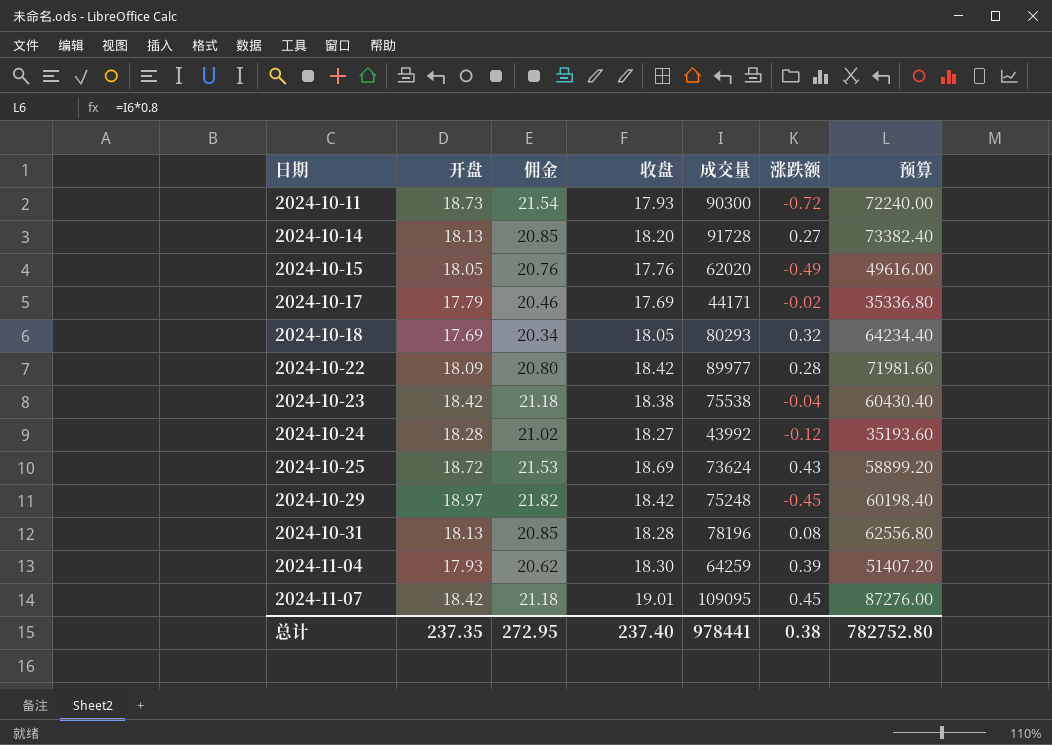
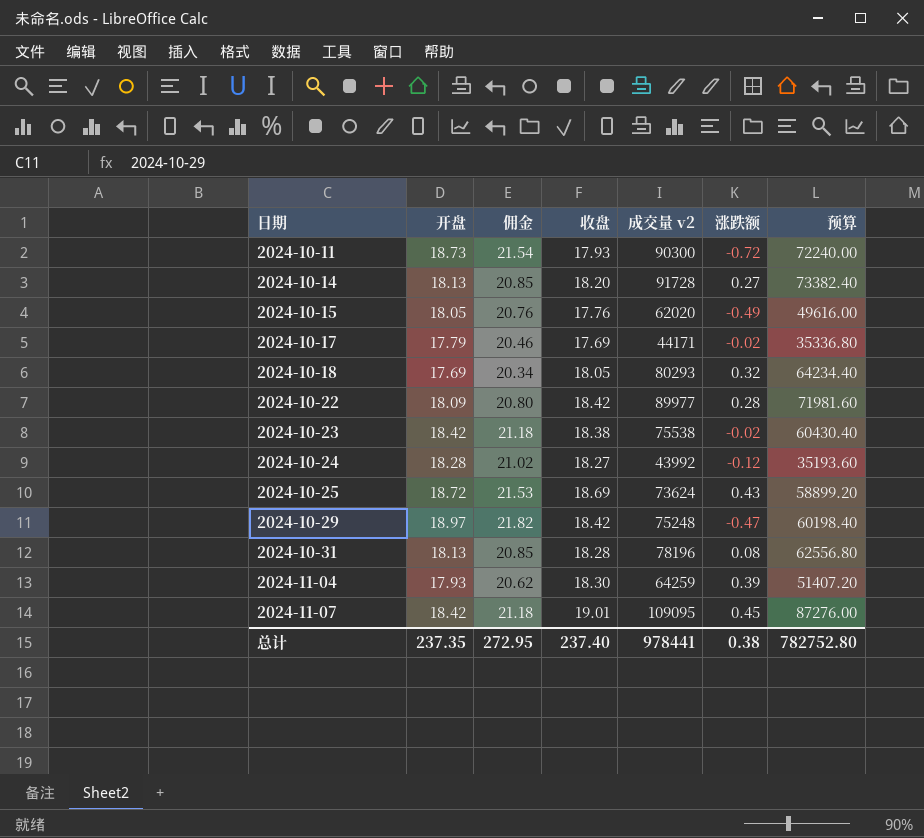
column name: 成交量 -> 成交量 v2
2024-10-23 | 涨跌额: -0.04 -> -0.02
2024-10-29 | 涨跌额: -0.45 -> -0.47

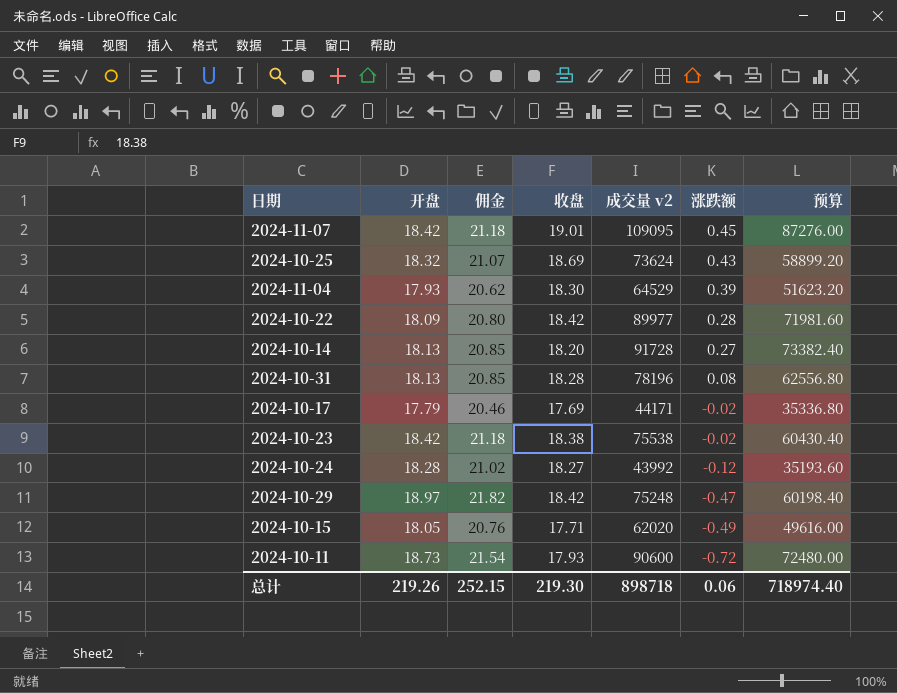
row order: 日期 ascending -> 涨跌额 descending
row 2024-10-18: 17.69 | 20.34 | 18.05 | 80293 | 0.32 | 64234.40 -> none
2024-10-25 | 开盘: 18.72 -> 18.32
2024-10-25 | 佣金: 21.53 -> 21.07
2024-11-04 | 成交量 v2: 64259 -> 64529
2024-11-04 | 预算: 51407.20 -> 51623.20
2024-10-15 | 收盘: 17.76 -> 17.71
2024-10-11 | 成交量 v2: 90300 -> 90600
2024-10-11 | 预算: 72240.00 -> 72480.00
总计 | 开盘: 237.35 -> 219.26
总计 | 佣金: 272.95 -> 252.15
总计 | 收盘: 237.40 -> 219.30
总计 | 成交量 v2: 978441 -> 898718
总计 | 涨跌额: 0.38 -> 0.06
总计 | 预算: 782752.80 -> 718974.40

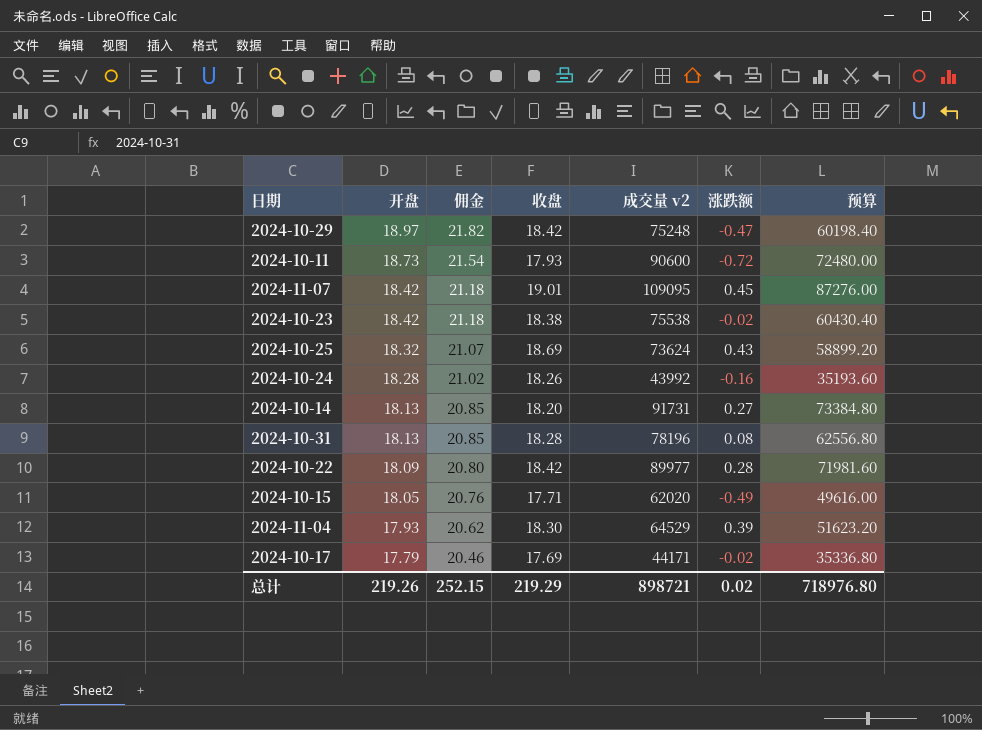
row order: 涨跌额 descending -> 开盘 descending
2024-10-24 | 收盘: 18.27 -> 18.26
2024-10-24 | 涨跌额: -0.12 -> -0.16
2024-10-14 | 成交量 v2: 91728 -> 91731
2024-10-14 | 预算: 73382.40 -> 73384.80
总计 | 收盘: 219.30 -> 219.29
总计 | 成交量 v2: 898718 -> 898721
总计 | 涨跌额: 0.06 -> 0.02
总计 | 预算: 718974.40 -> 718976.80

